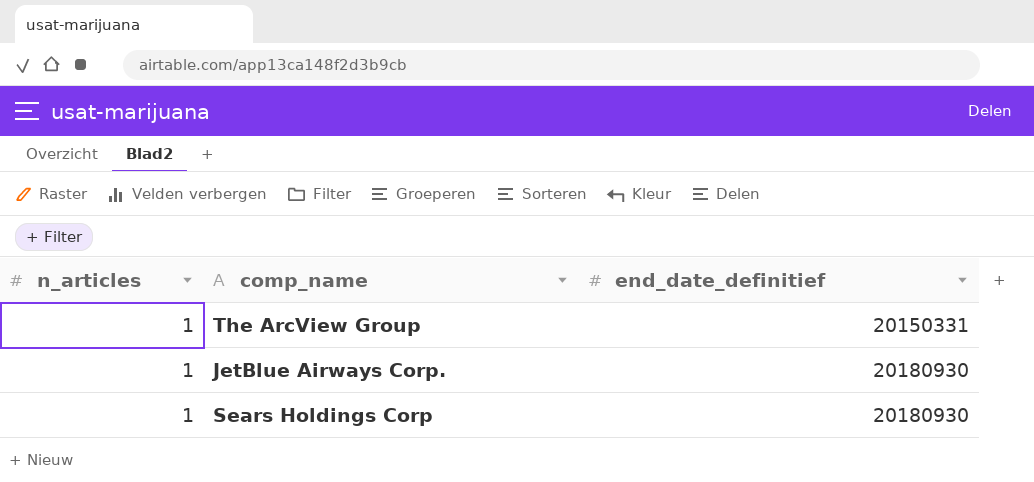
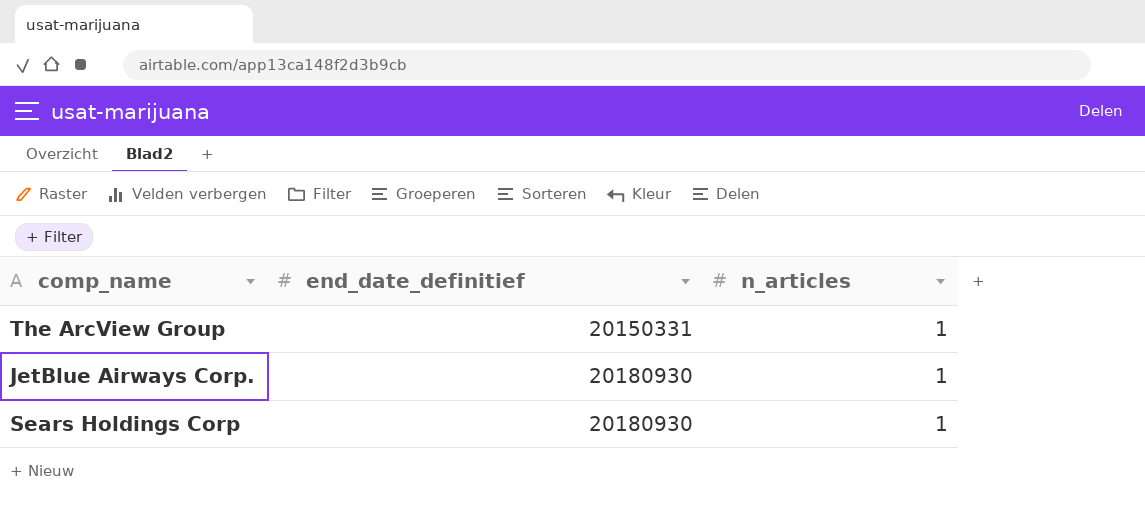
column n_articles | position: 1 -> 3

